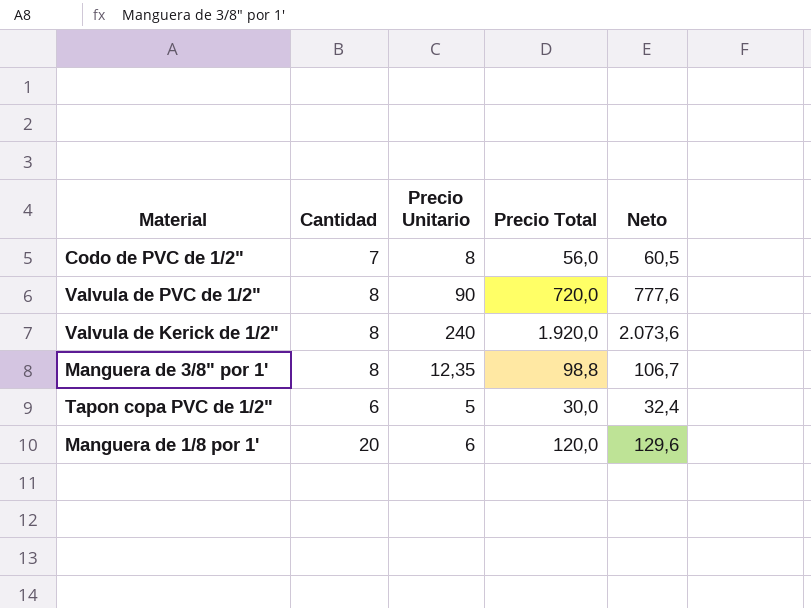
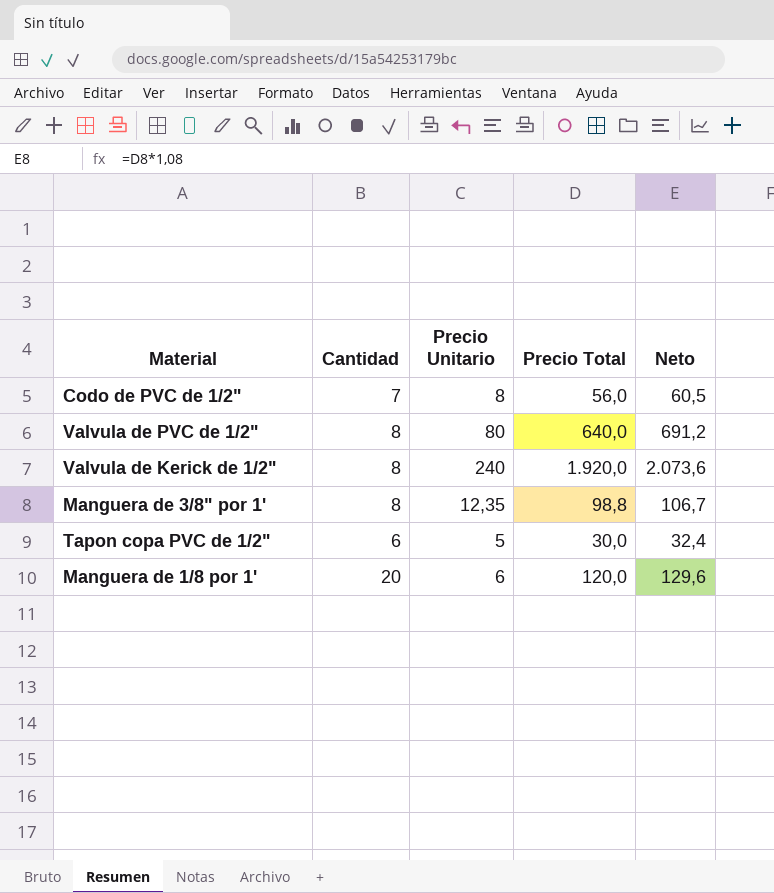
Valvula de PVC de 1/2" | Precio Unitario: 90 -> 80
Valvula de PVC de 1/2" | Precio Total: 720,0 -> 640,0
Valvula de PVC de 1/2" | Neto: 777,6 -> 691,2

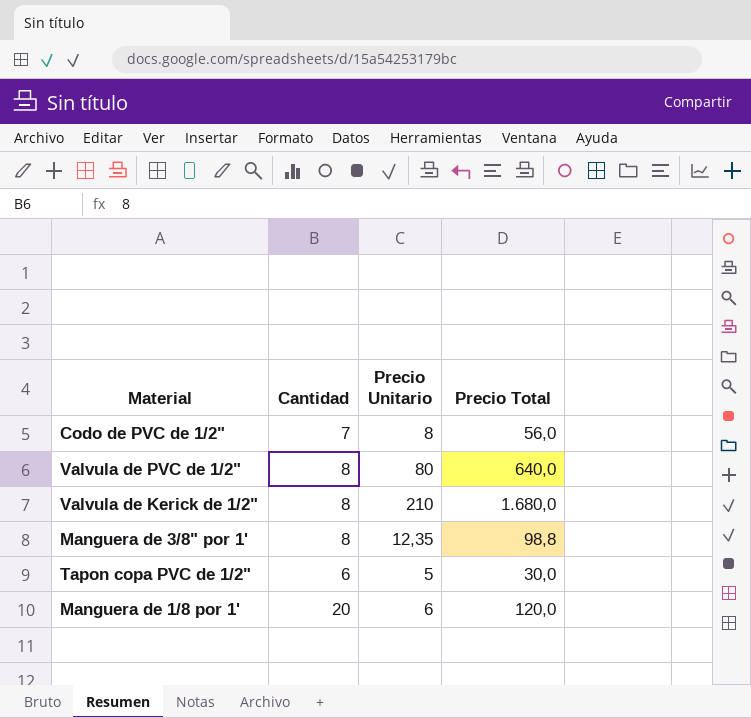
column Neto | formula: [Precio Total] * 1,08 -> none
Valvula de Kerick de 1/2" | Precio Unitario: 240 -> 210
Valvula de Kerick de 1/2" | Precio Total: 1.920,0 -> 1.680,0

